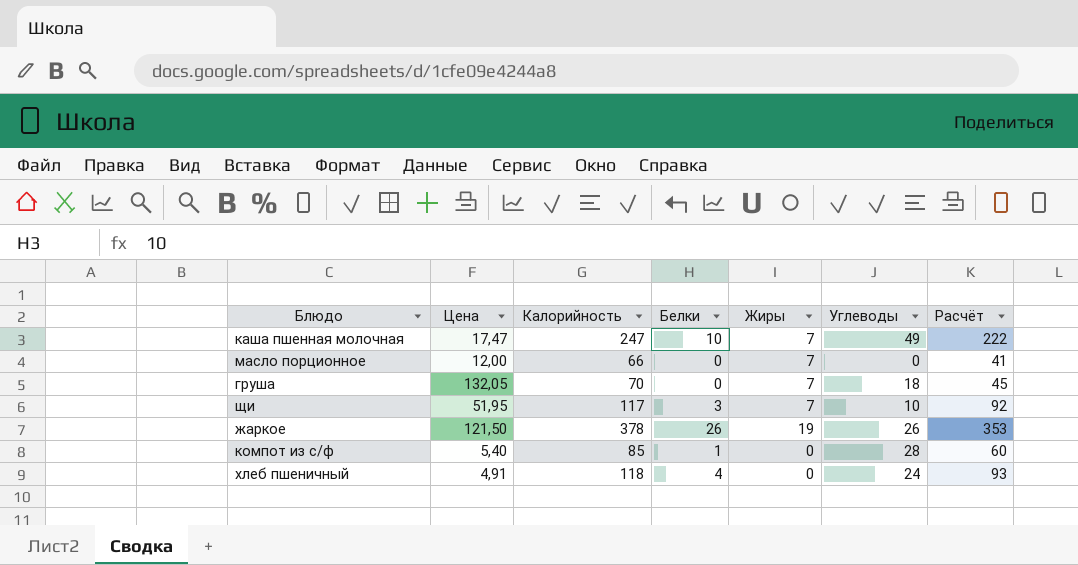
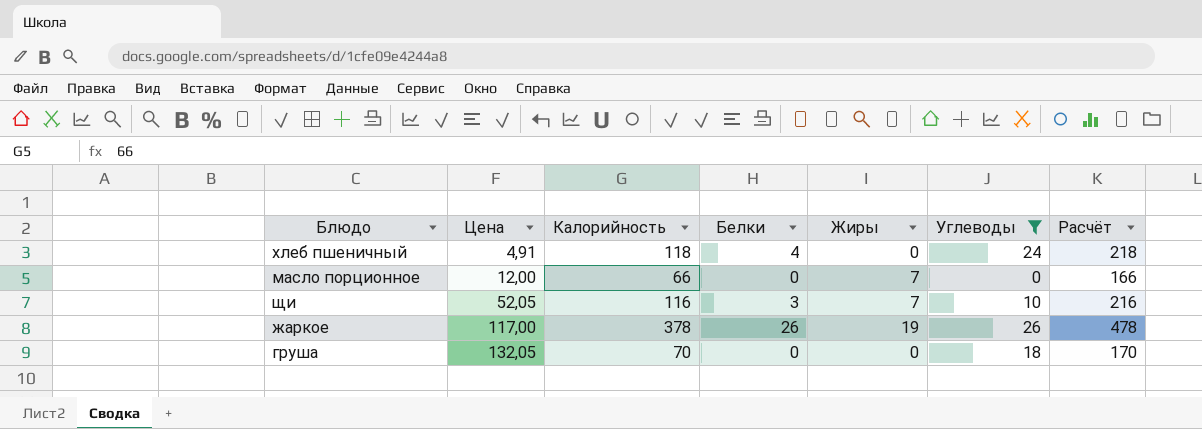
filter: none -> Углеводы <= 26
row order: none -> Цена ascending
column Расчёт | formula: [Калорийность] - 25 -> [Калорийность] + 100
щи | Цена: 51,95 -> 52,05
щи | Калорийность: 117 -> 116
жаркое | Цена: 121,50 -> 117,00
груша | Жиры: 7 -> 0

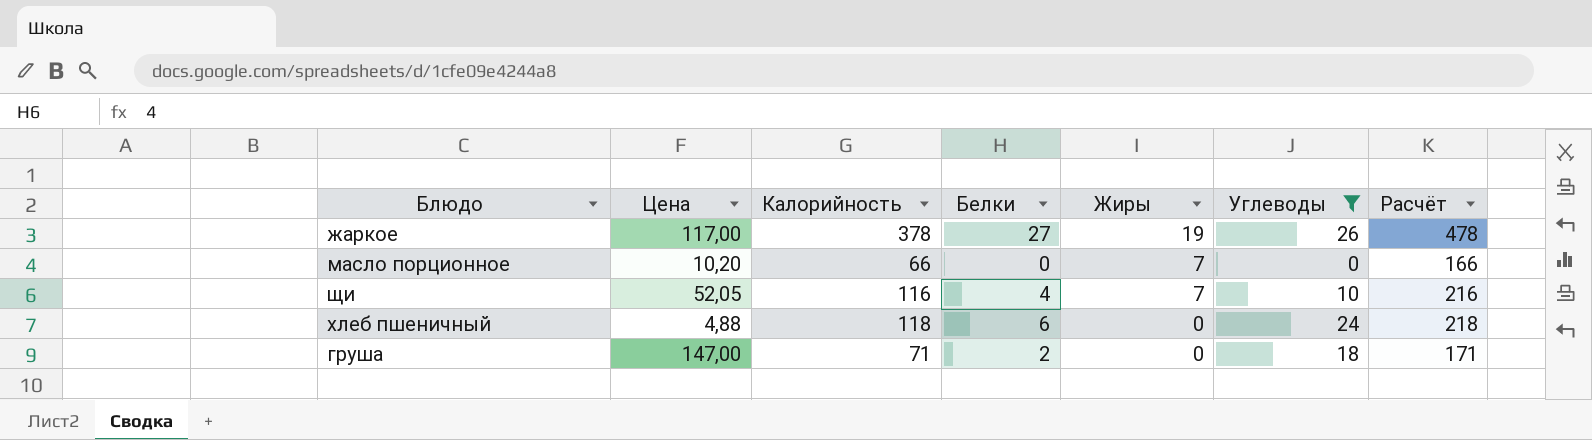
row order: Цена ascending -> Жиры descending
жаркое | Белки: 26 -> 27
масло порционное | Цена: 12,00 -> 10,20
щи | Белки: 3 -> 4
хлеб пшеничный | Цена: 4,91 -> 4,88
хлеб пшеничный | Белки: 4 -> 6
груша | Цена: 132,05 -> 147,00
груша | Калорийность: 70 -> 71
груша | Белки: 0 -> 2
груша | Расчёт: 170 -> 171

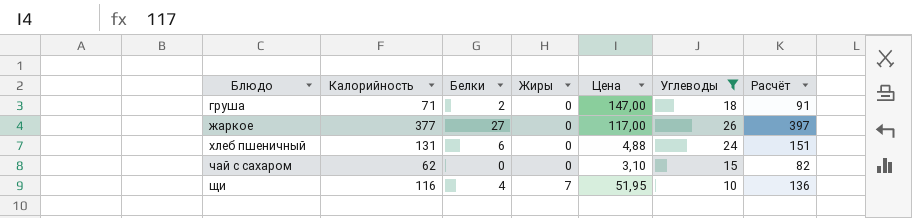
row order: Жиры descending -> Блюдо ascending
column Цена | position: 2 -> 5
column Расчёт | formula: [Калорийность] + 100 -> [Калорийность] + 20
row масло порционное: 10,20 | 66 | 0 | 7 | 0 | 166 -> none
жаркое | Калорийность: 378 -> 377
жаркое | Жиры: 19 -> 0
хлеб пшеничный | Калорийность: 118 -> 131
row чай с сахаром: none -> 62 | 0 | 0 | 3,10 | 15 | 82
щи | Цена: 52,05 -> 51,95

